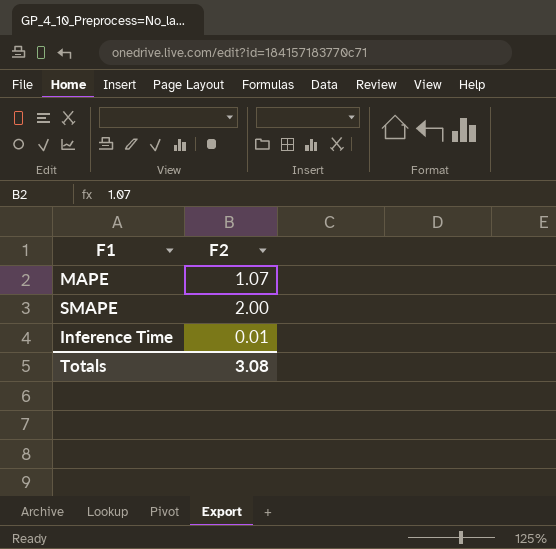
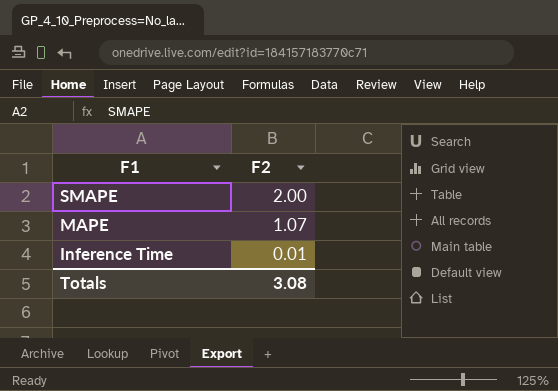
row order: none -> F1 descending

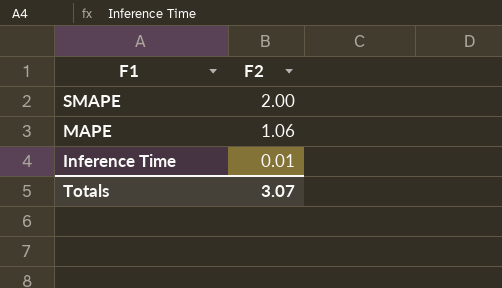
MAPE | F2: 1.07 -> 1.06
Totals | F2: 3.08 -> 3.07

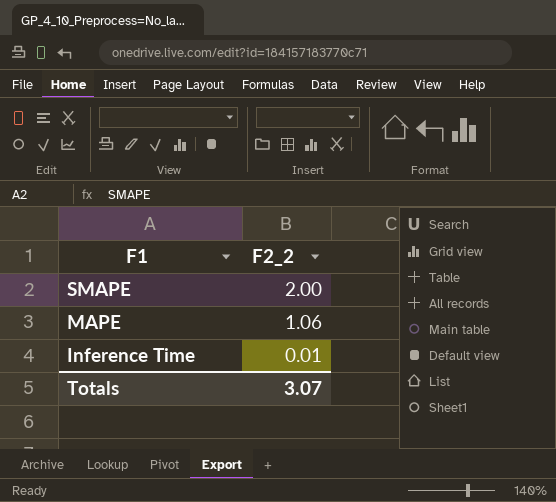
column name: F2 -> F2_2

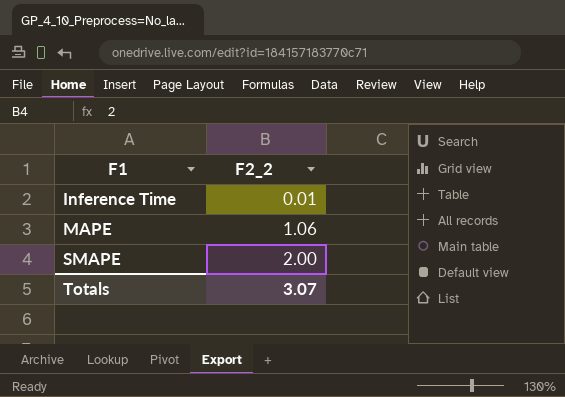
row order: F1 descending -> F1 ascending

